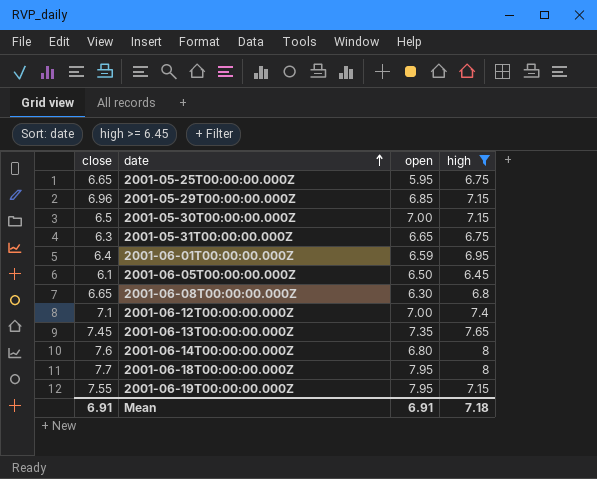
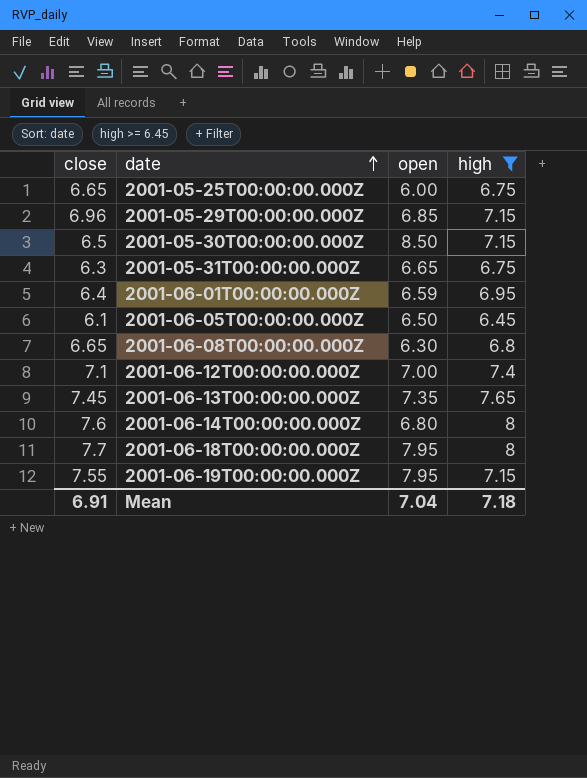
2001-05-25T00:00:00.000Z | open: 5.95 -> 6.00
2001-05-30T00:00:00.000Z | open: 7.00 -> 8.50
Mean | open: 6.91 -> 7.04

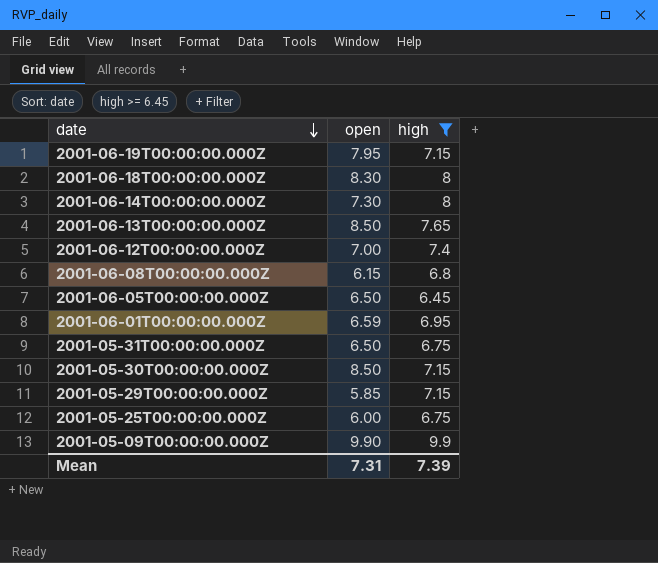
row order: date ascending -> date descending
column close | position: 1 -> none
2001-06-18T00:00:00.000Z | open: 7.95 -> 8.30
2001-06-14T00:00:00.000Z | open: 6.80 -> 7.30
2001-06-13T00:00:00.000Z | open: 7.35 -> 8.50
2001-06-08T00:00:00.000Z | open: 6.30 -> 6.15
2001-05-31T00:00:00.000Z | open: 6.65 -> 6.50
2001-05-29T00:00:00.000Z | open: 6.85 -> 5.85
row 2001-05-09T00:00:00.000Z: none -> 9.90 | 9.9
Mean | open: 7.04 -> 7.31
Mean | high: 7.18 -> 7.39

